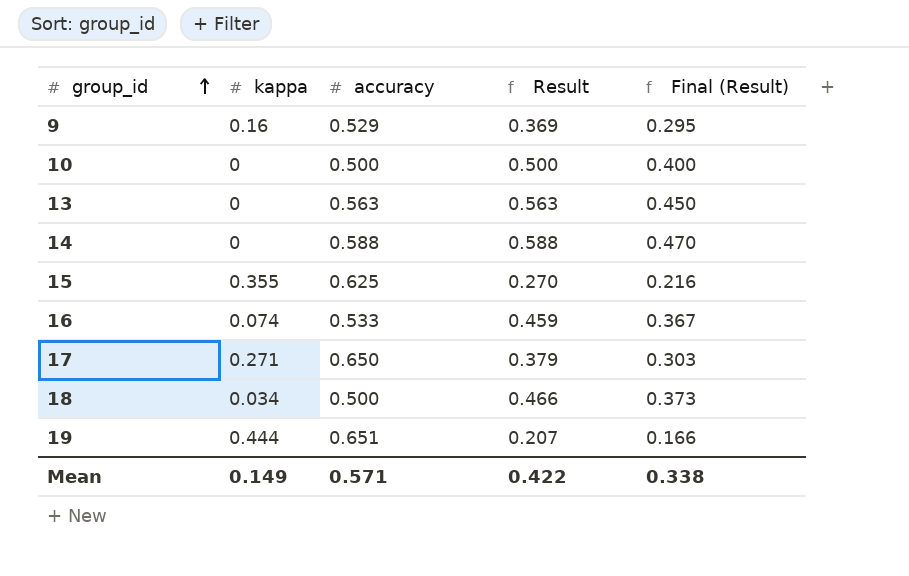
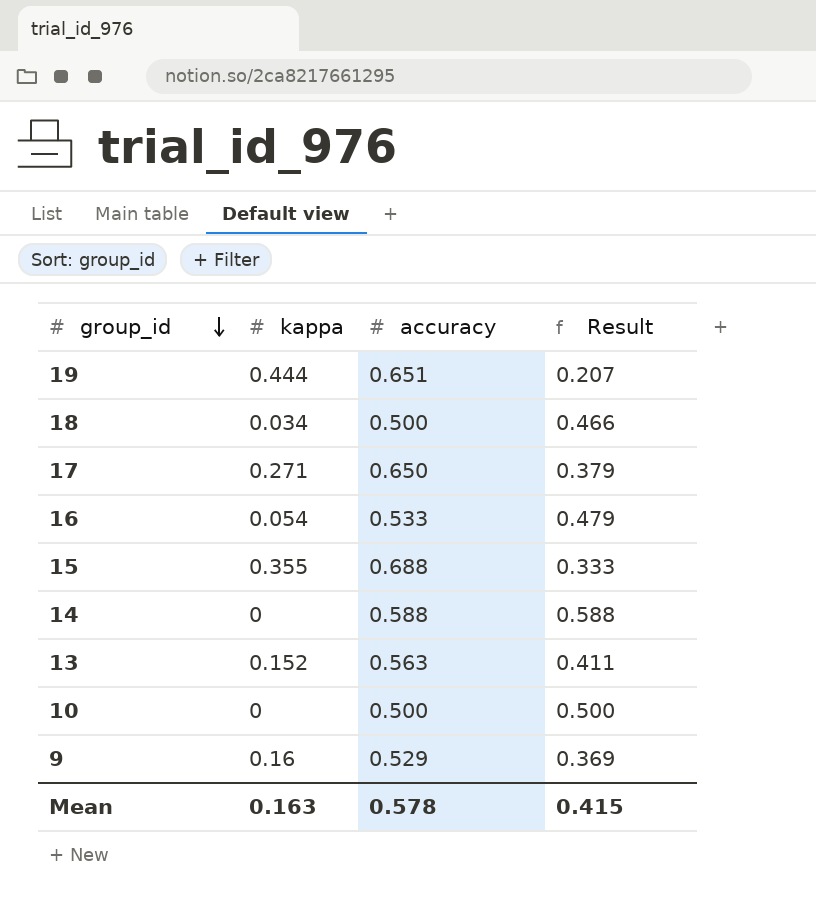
row order: group_id ascending -> group_id descending
column Final (Result) | formula: [Result] * 0.8 -> none
16 | kappa: 0.074 -> 0.054
16 | Result: 0.459 -> 0.479
15 | accuracy: 0.625 -> 0.688
15 | Result: 0.270 -> 0.333
13 | kappa: 0 -> 0.152
13 | Result: 0.563 -> 0.411
Mean | kappa: 0.149 -> 0.163
Mean | accuracy: 0.571 -> 0.578
Mean | Result: 0.422 -> 0.415

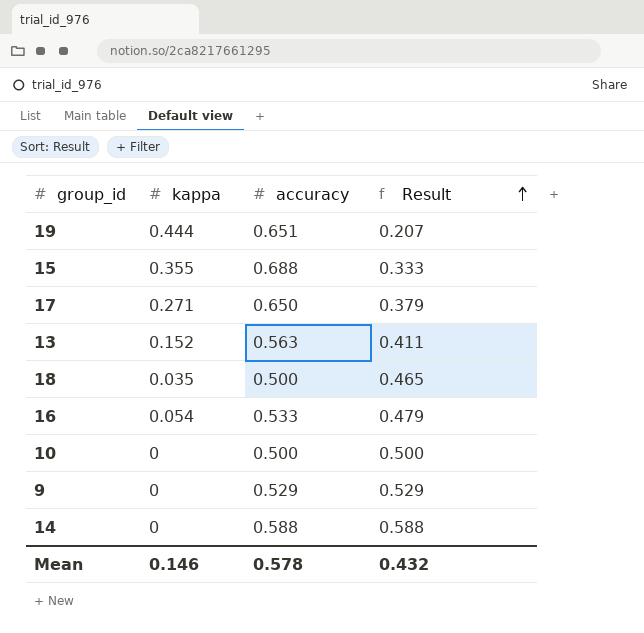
row order: group_id descending -> Result ascending
18 | kappa: 0.034 -> 0.035
18 | Result: 0.466 -> 0.465
9 | kappa: 0.16 -> 0
9 | Result: 0.369 -> 0.529
Mean | kappa: 0.163 -> 0.146
Mean | Result: 0.415 -> 0.432

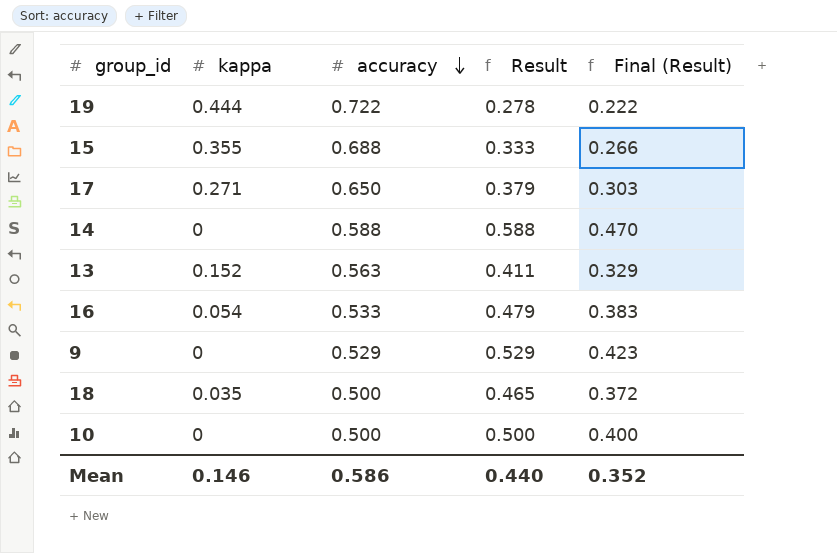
row order: Result ascending -> accuracy descending
column Final (Result) | formula: none -> [Result] * 0.8
19 | accuracy: 0.651 -> 0.722
19 | Result: 0.207 -> 0.278
Mean | accuracy: 0.578 -> 0.586
Mean | Result: 0.432 -> 0.440

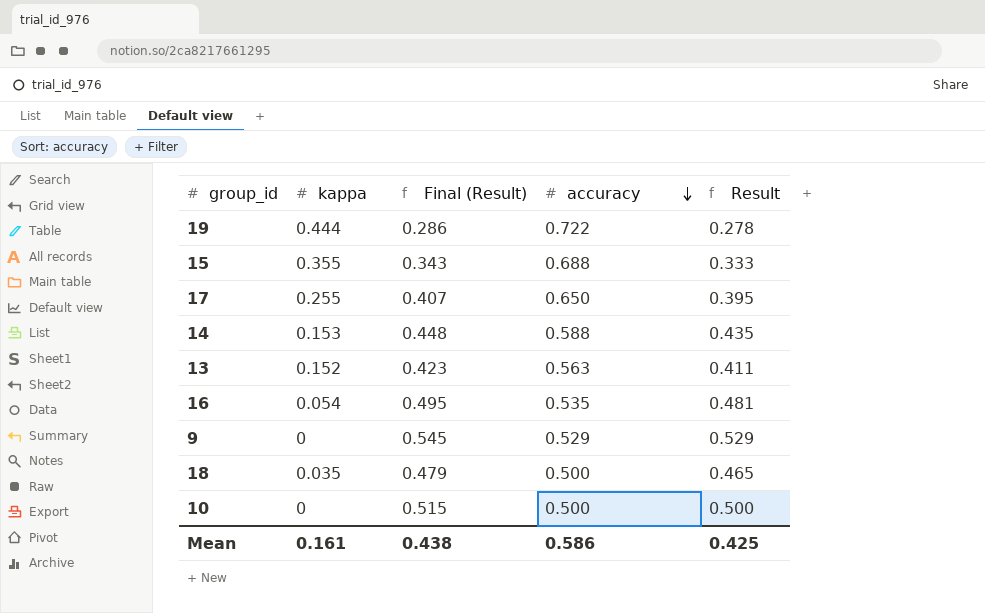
column Final (Result) | formula: [Result] * 0.8 -> [Result] * 1.03
column Final (Result) | position: 5 -> 3
17 | kappa: 0.271 -> 0.255
17 | Result: 0.379 -> 0.395
14 | kappa: 0 -> 0.153
14 | Result: 0.588 -> 0.435
16 | accuracy: 0.533 -> 0.535
16 | Result: 0.479 -> 0.481
Mean | kappa: 0.146 -> 0.161
Mean | Final (Result): 0.352 -> 0.438
Mean | Result: 0.440 -> 0.425

